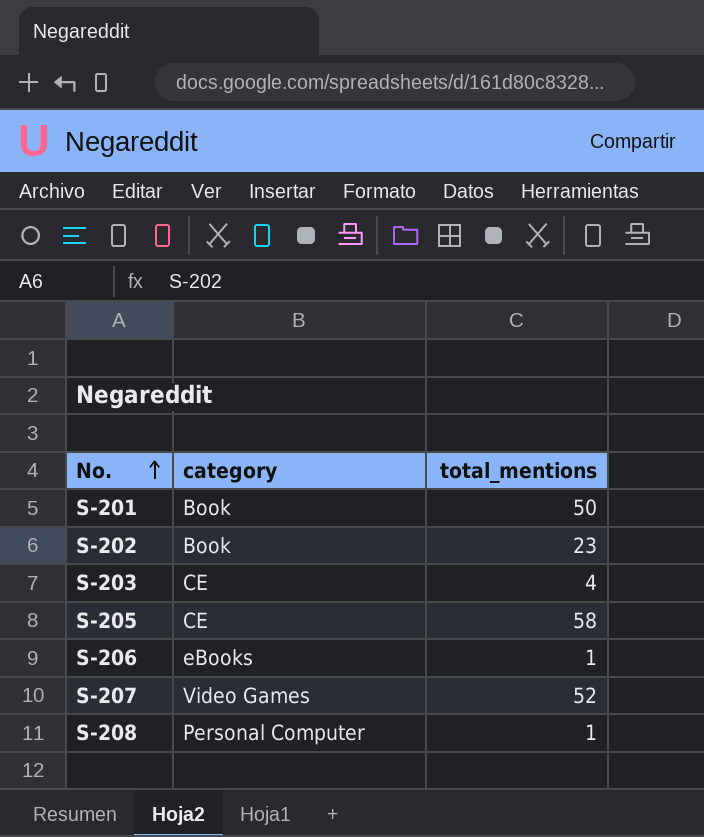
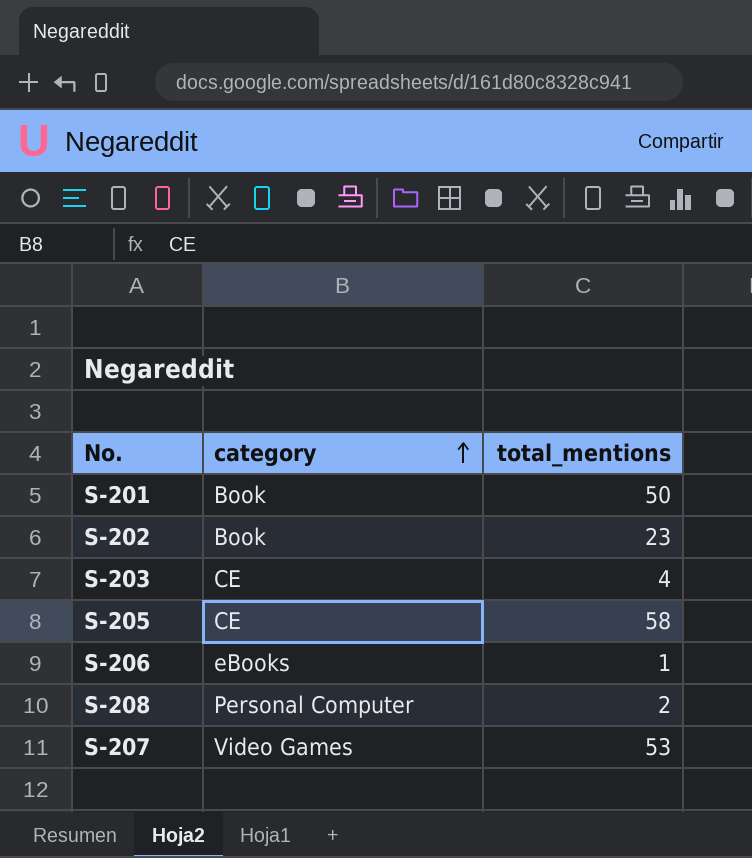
row order: No. ascending -> category ascending
S-208 | total_mentions: 1 -> 2
S-207 | total_mentions: 52 -> 53

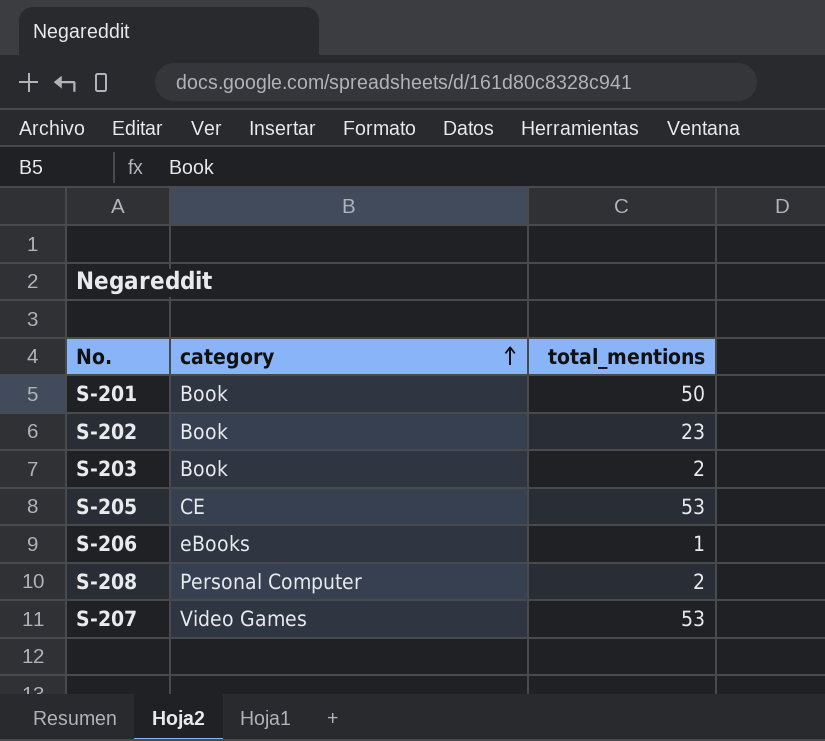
S-203 | category: CE -> Book
S-203 | total_mentions: 4 -> 2
S-205 | total_mentions: 58 -> 53

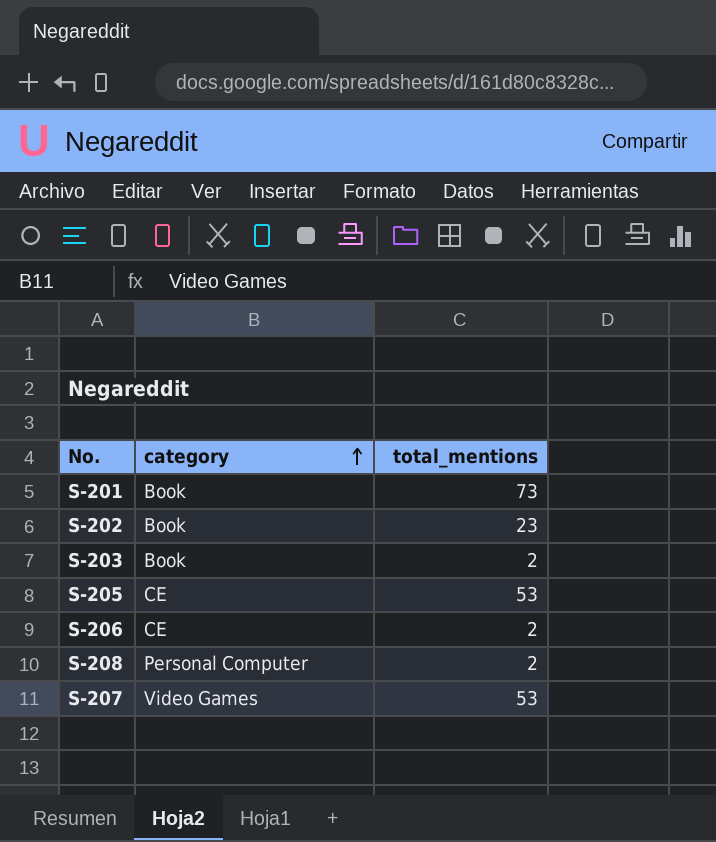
S-201 | total_mentions: 50 -> 73
S-206 | category: eBooks -> CE
S-206 | total_mentions: 1 -> 2

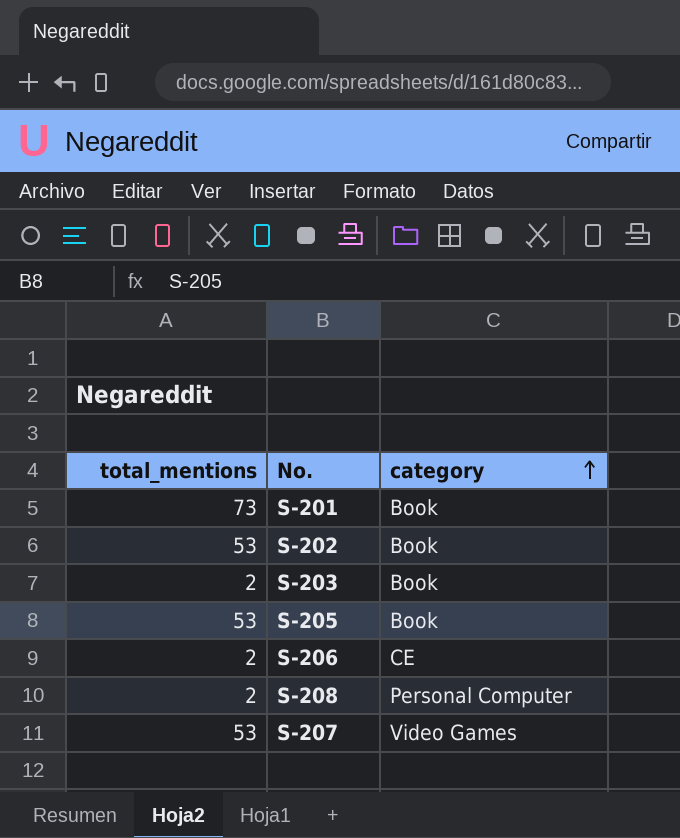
column total_mentions | position: 3 -> 1
S-202 | total_mentions: 23 -> 53
S-205 | category: CE -> Book

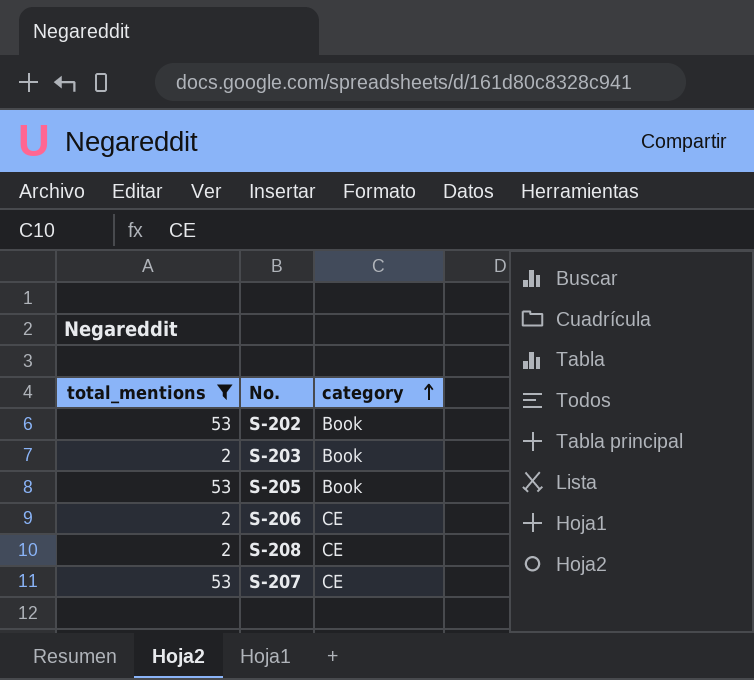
filter: none -> total_mentions != 73
S-208 | category: Personal Computer -> CE
S-207 | category: Video Games -> CE

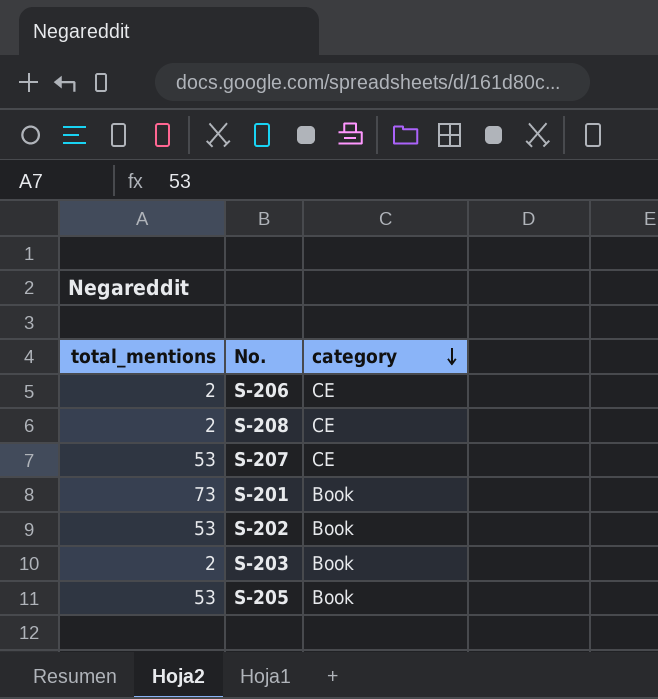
filter: total_mentions != 73 -> none
row order: category ascending -> category descending

